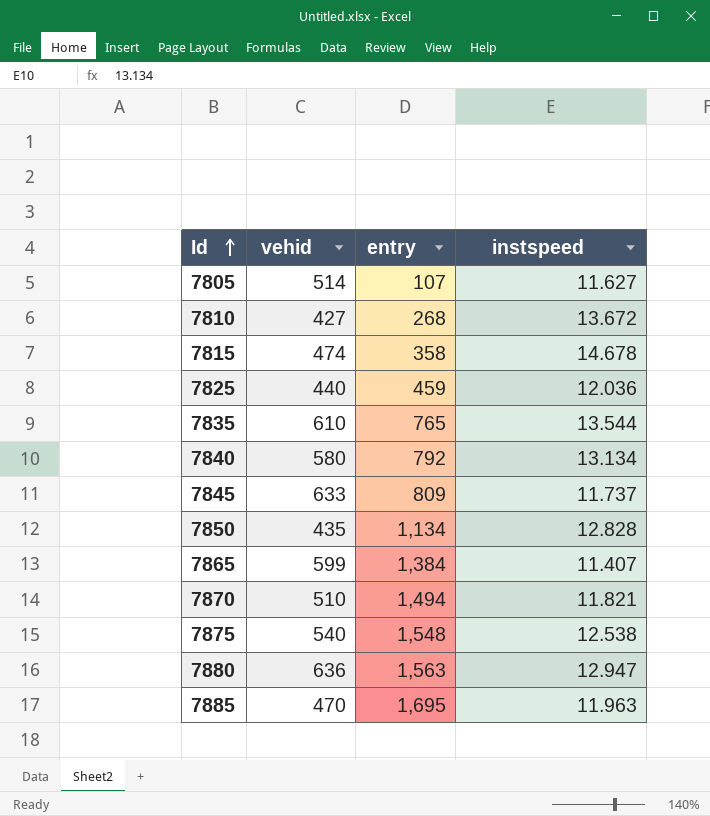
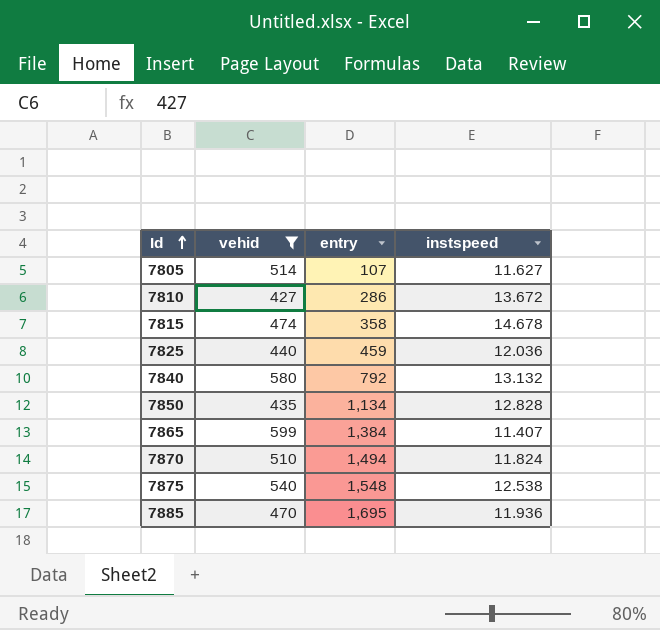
filter: none -> vehid <= 599
7810 | entry: 268 -> 286
7840 | instspeed: 13.134 -> 13.132
7870 | instspeed: 11.821 -> 11.824
7885 | instspeed: 11.963 -> 11.936

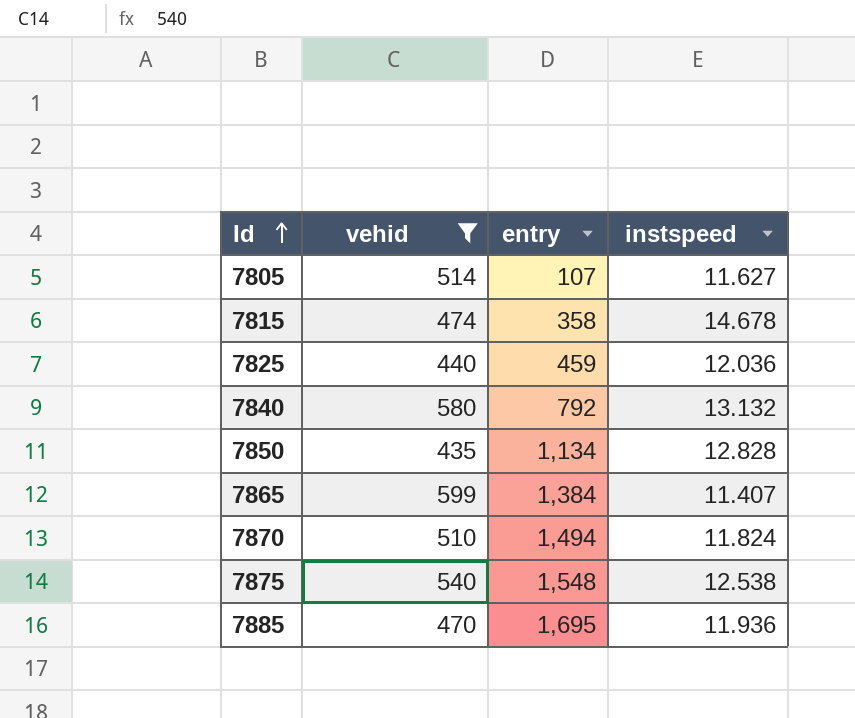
row 7810: 427 | 286 | 13.672 -> none

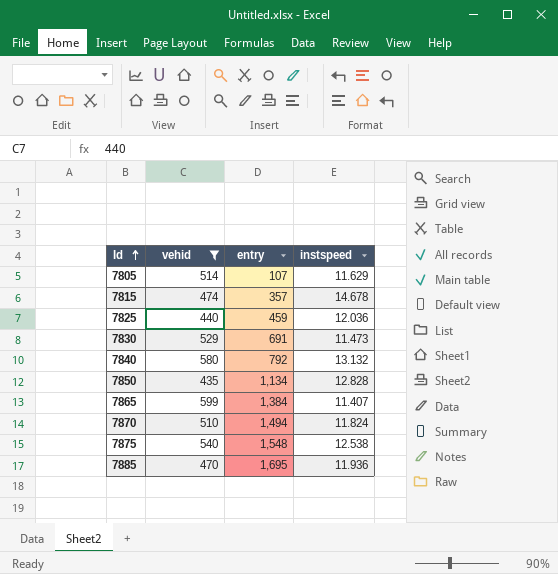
7805 | instspeed: 11.627 -> 11.629
7815 | entry: 358 -> 357
row 7830: none -> 529 | 691 | 11.473

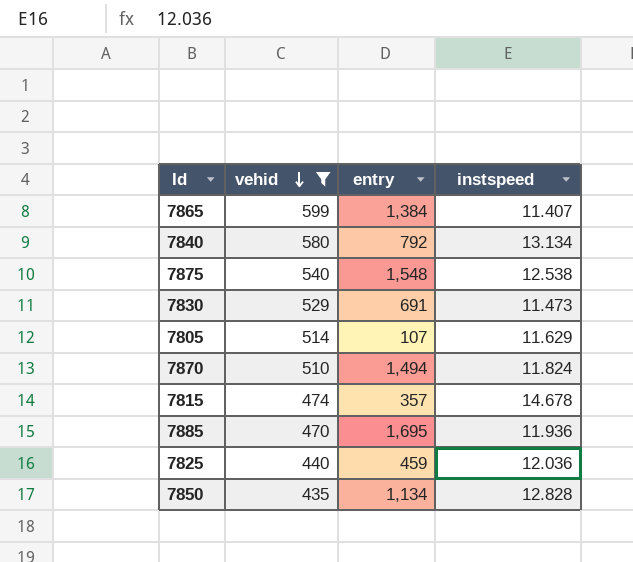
row order: Id ascending -> vehid descending
7840 | instspeed: 13.132 -> 13.134

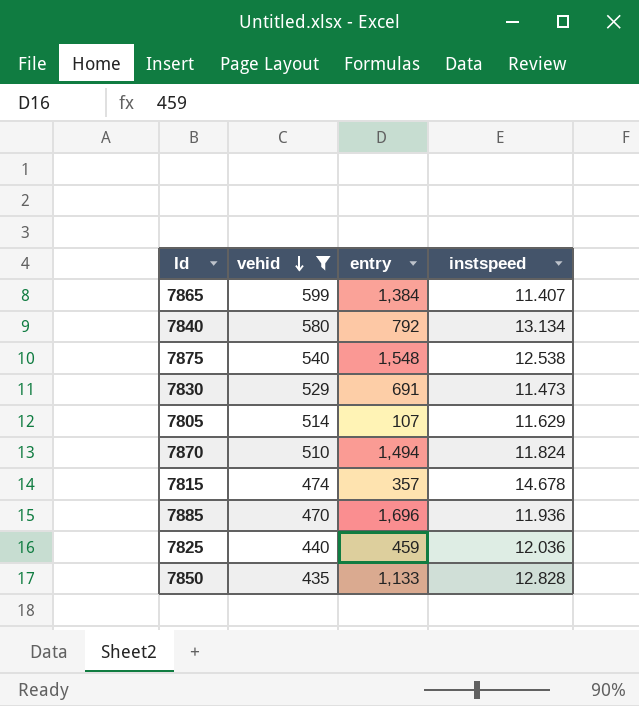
7885 | entry: 1,695 -> 1,696
7850 | entry: 1,134 -> 1,133

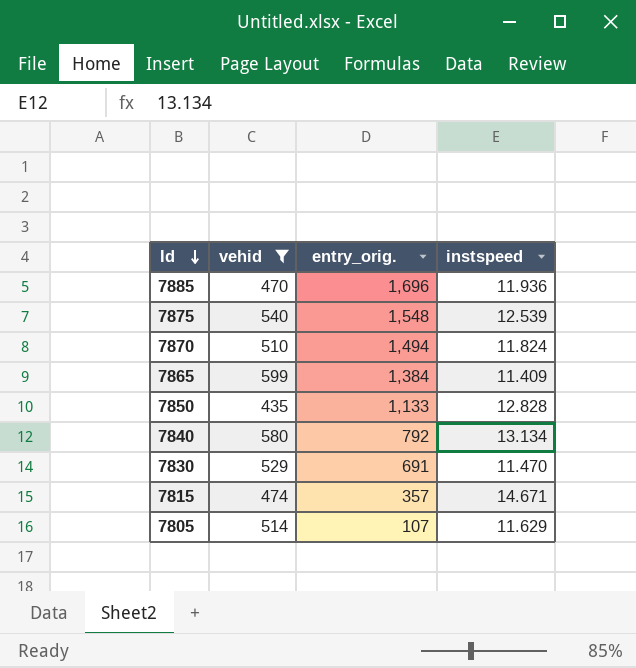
row order: vehid descending -> Id descending
column name: entry -> entry_orig.
row 7825: 440 | 459 | 12.036 -> none
7875 | instspeed: 12.538 -> 12.539
7865 | instspeed: 11.407 -> 11.409
7830 | instspeed: 11.473 -> 11.470
7815 | instspeed: 14.678 -> 14.671

